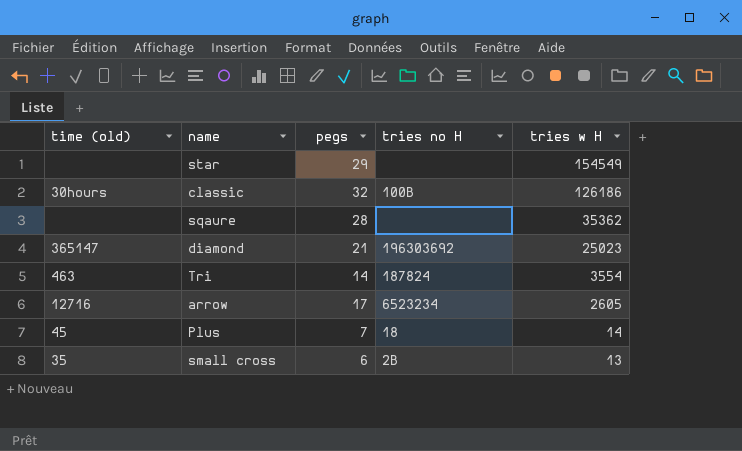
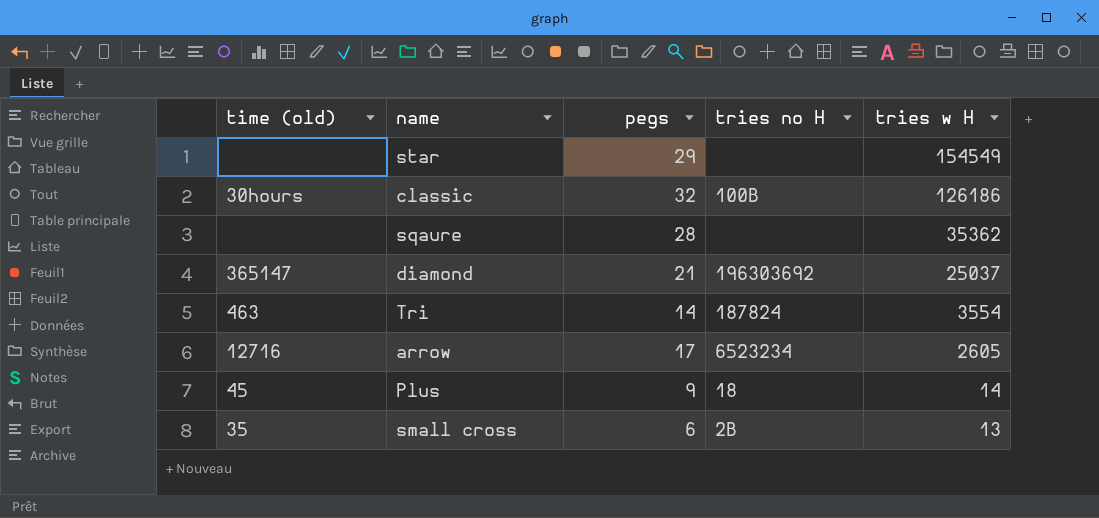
diamond | tries w H: 25023 -> 25037
Plus | pegs: 7 -> 9

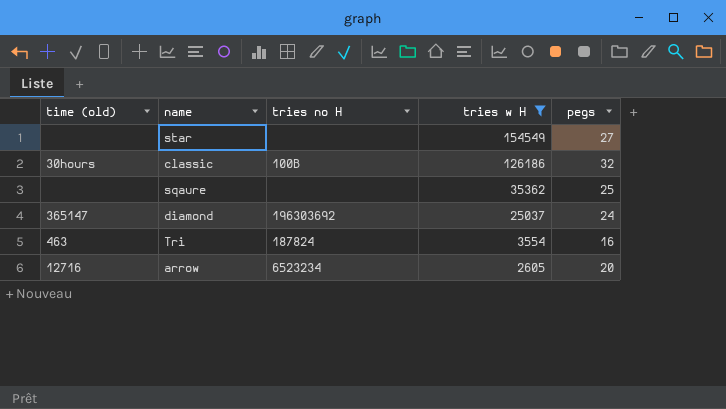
filter: none -> tries w H >= 2605
column pegs | position: 3 -> 5
star | pegs: 29 -> 27
sqaure | pegs: 28 -> 25
diamond | pegs: 21 -> 24
Tri | pegs: 14 -> 16
arrow | pegs: 17 -> 20

